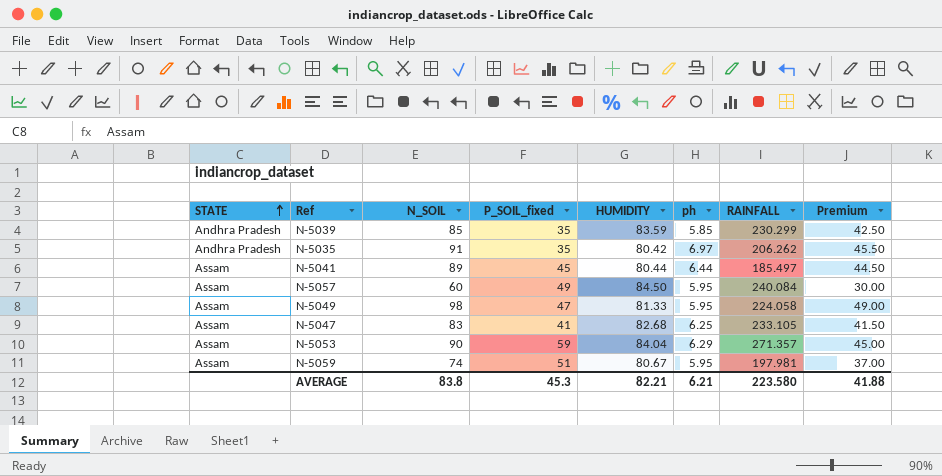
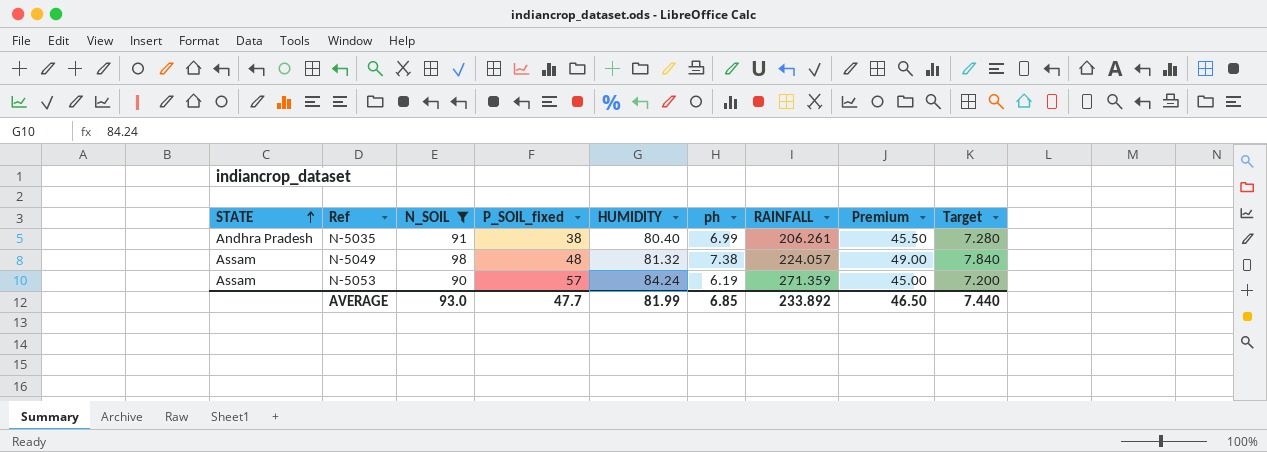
filter: none -> N_SOIL >= 90
column Target | formula: none -> [N_SOIL] * 0.08
N-5035 | P_SOIL_fixed: 35 -> 38
N-5035 | HUMIDITY: 80.42 -> 80.40
N-5035 | ph: 6.97 -> 6.99
N-5035 | RAINFALL: 206.262 -> 206.261
N-5049 | P_SOIL_fixed: 47 -> 48
N-5049 | HUMIDITY: 81.33 -> 81.32
N-5049 | ph: 5.95 -> 7.38
N-5049 | RAINFALL: 224.058 -> 224.057
N-5053 | P_SOIL_fixed: 59 -> 57
N-5053 | HUMIDITY: 84.04 -> 84.24
N-5053 | ph: 6.29 -> 6.19
N-5053 | RAINFALL: 271.357 -> 271.359
AVERAGE | N_SOIL: 83.8 -> 93.0
AVERAGE | P_SOIL_fixed: 45.3 -> 47.7
AVERAGE | HUMIDITY: 82.21 -> 81.99
AVERAGE | ph: 6.21 -> 6.85
AVERAGE | RAINFALL: 223.580 -> 233.892
AVERAGE | Premium: 41.88 -> 46.50

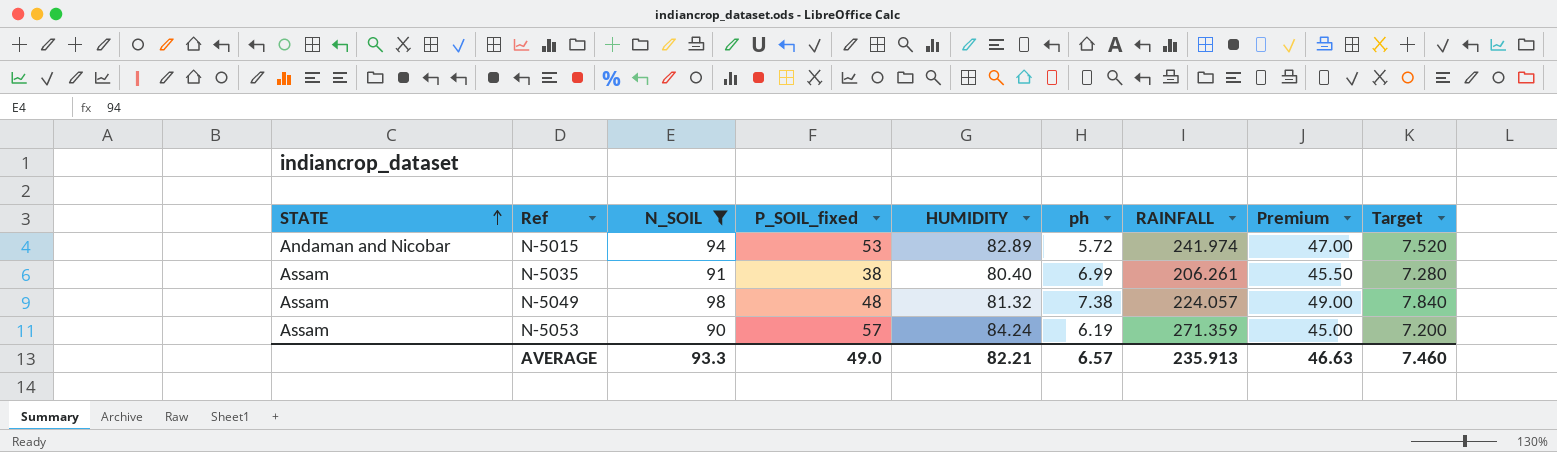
row N-5015: none -> Andaman and Nicobar | 94 | 53 | 82.89 | 5.72 | 241.974 | 47.00 | 7.520
N-5035 | STATE: Andhra Pradesh -> Assam
AVERAGE | N_SOIL: 93.0 -> 93.3
AVERAGE | P_SOIL_fixed: 47.7 -> 49.0
AVERAGE | HUMIDITY: 81.99 -> 82.21
AVERAGE | ph: 6.85 -> 6.57
AVERAGE | RAINFALL: 233.892 -> 235.913
AVERAGE | Premium: 46.50 -> 46.63
AVERAGE | Target: 7.440 -> 7.460

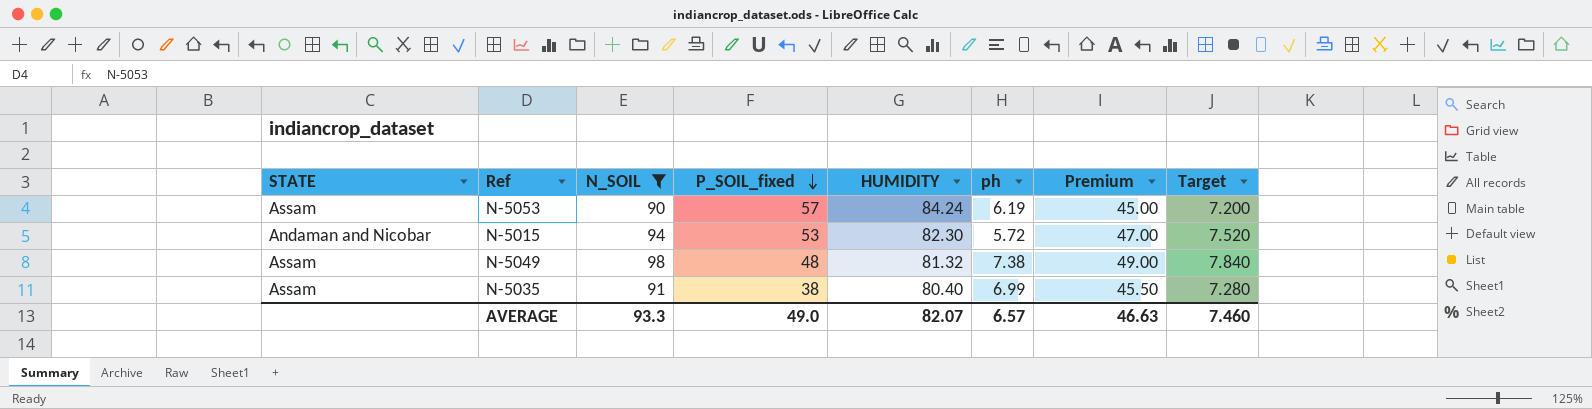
row order: STATE ascending -> P_SOIL_fixed descending
column RAINFALL | position: 7 -> none
N-5015 | HUMIDITY: 82.89 -> 82.30
AVERAGE | HUMIDITY: 82.21 -> 82.07

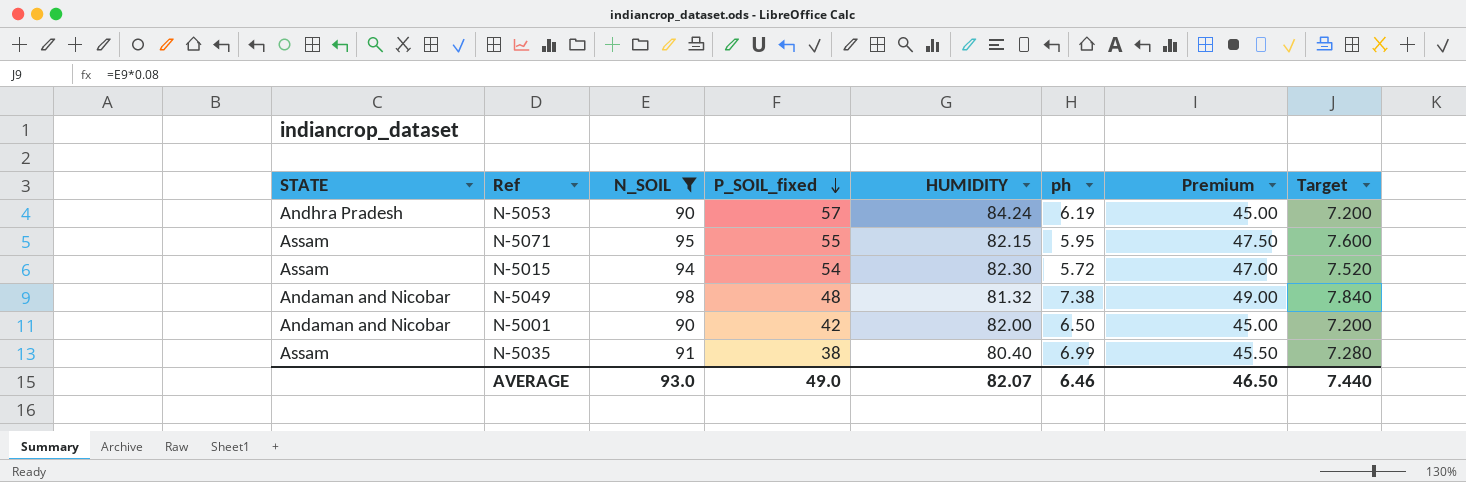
N-5053 | STATE: Assam -> Andhra Pradesh
row N-5071: none -> Assam | 95 | 55 | 82.15 | 5.95 | 47.50 | 7.600
N-5015 | STATE: Andaman and Nicobar -> Assam
N-5015 | P_SOIL_fixed: 53 -> 54
N-5049 | STATE: Assam -> Andaman and Nicobar
row N-5001: none -> Andaman and Nicobar | 90 | 42 | 82.00 | 6.50 | 45.00 | 7.200
AVERAGE | N_SOIL: 93.3 -> 93.0
AVERAGE | ph: 6.57 -> 6.46
AVERAGE | Premium: 46.63 -> 46.50
AVERAGE | Target: 7.460 -> 7.440

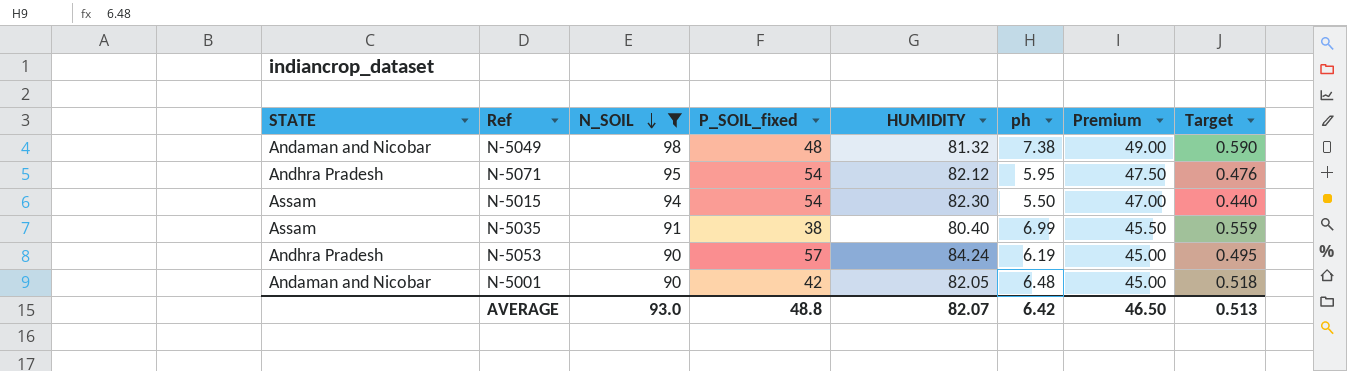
row order: P_SOIL_fixed descending -> N_SOIL descending
column Target | formula: [N_SOIL] * 0.08 -> [ph] * 0.08
N-5071 | STATE: Assam -> Andhra Pradesh
N-5071 | P_SOIL_fixed: 55 -> 54
N-5071 | HUMIDITY: 82.15 -> 82.12
N-5015 | ph: 5.72 -> 5.50
N-5001 | HUMIDITY: 82.00 -> 82.05
N-5001 | ph: 6.50 -> 6.48
AVERAGE | P_SOIL_fixed: 49.0 -> 48.8
AVERAGE | ph: 6.46 -> 6.42
AVERAGE | Target: 7.440 -> 0.513

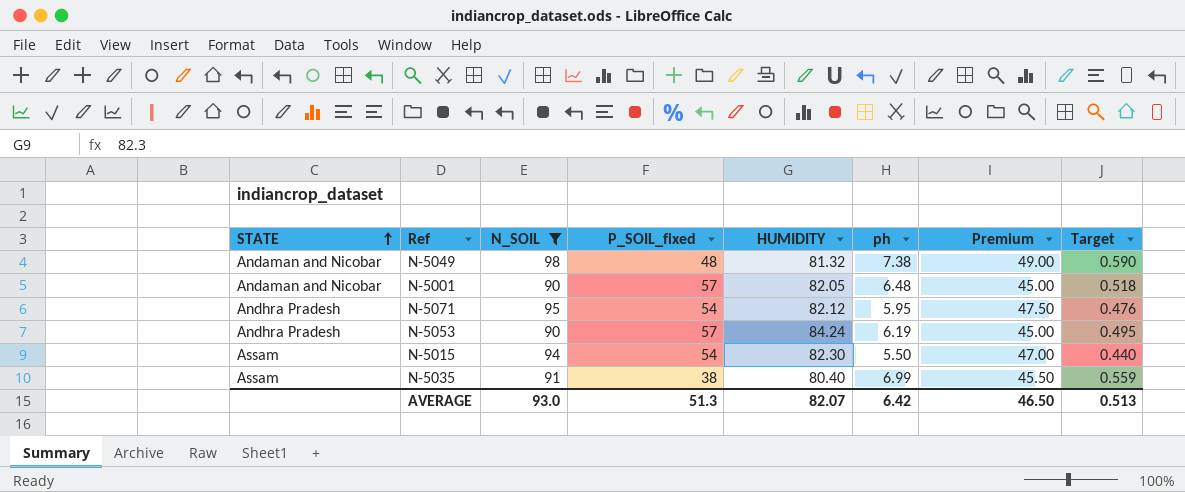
row order: N_SOIL descending -> STATE ascending
N-5001 | P_SOIL_fixed: 42 -> 57
AVERAGE | P_SOIL_fixed: 48.8 -> 51.3

